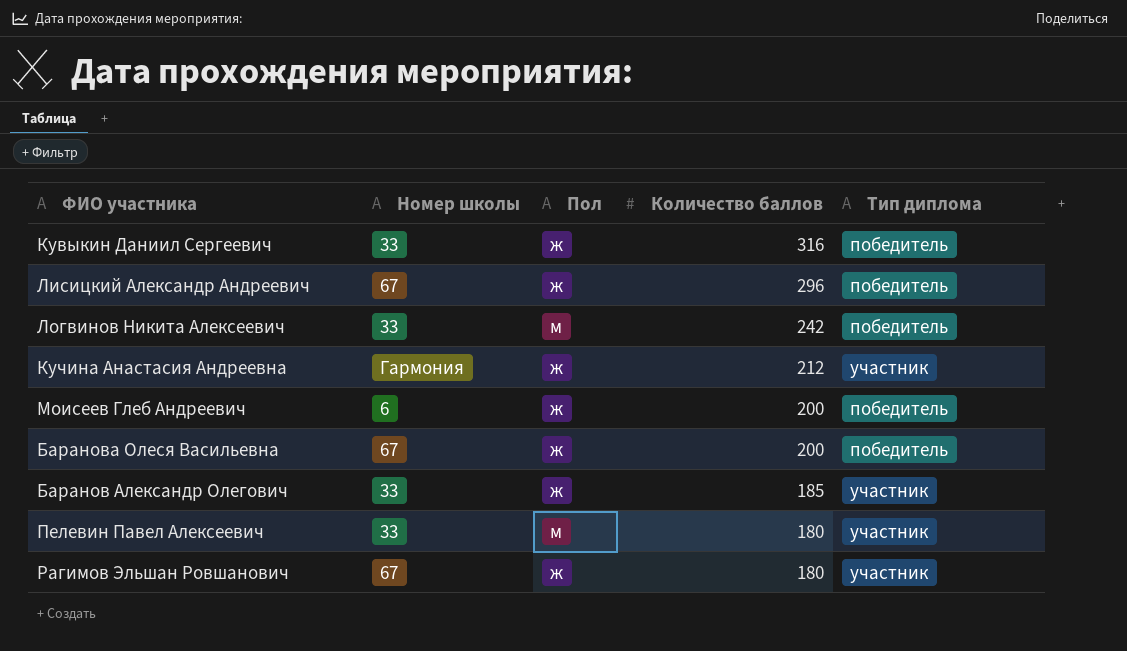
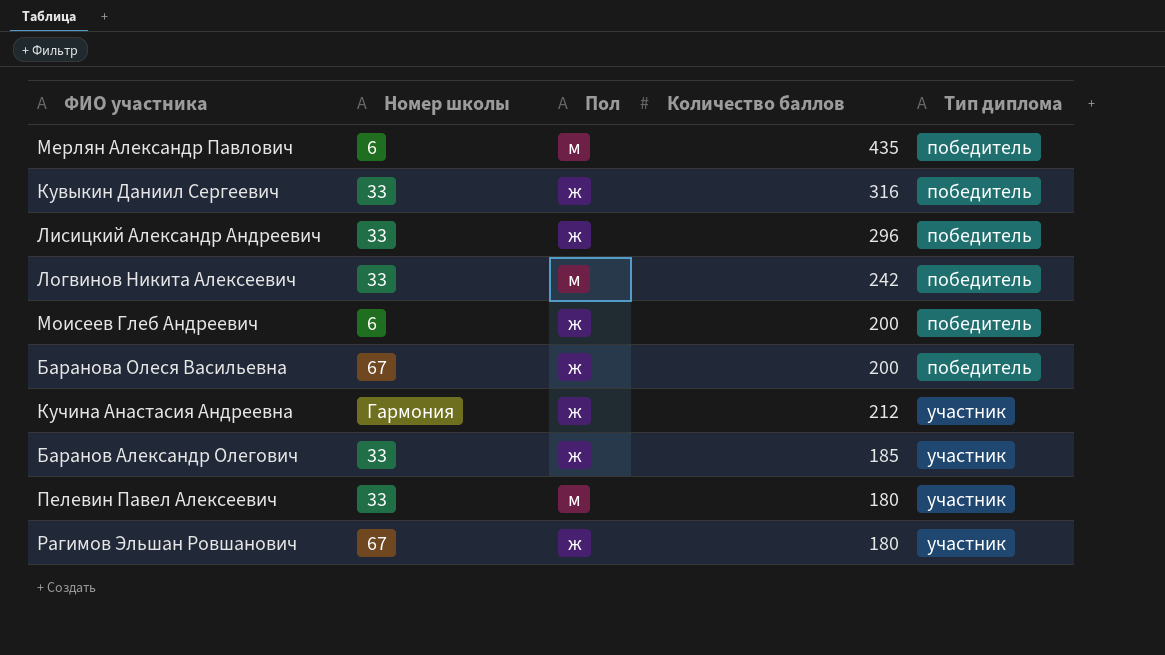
row order: Количество баллов descending -> Тип диплома ascending
row Мерлян Александр Павлович: none -> 6 | м | 435 | победитель
Лисицкий Александр Андреевич | Номер школы: 67 -> 33

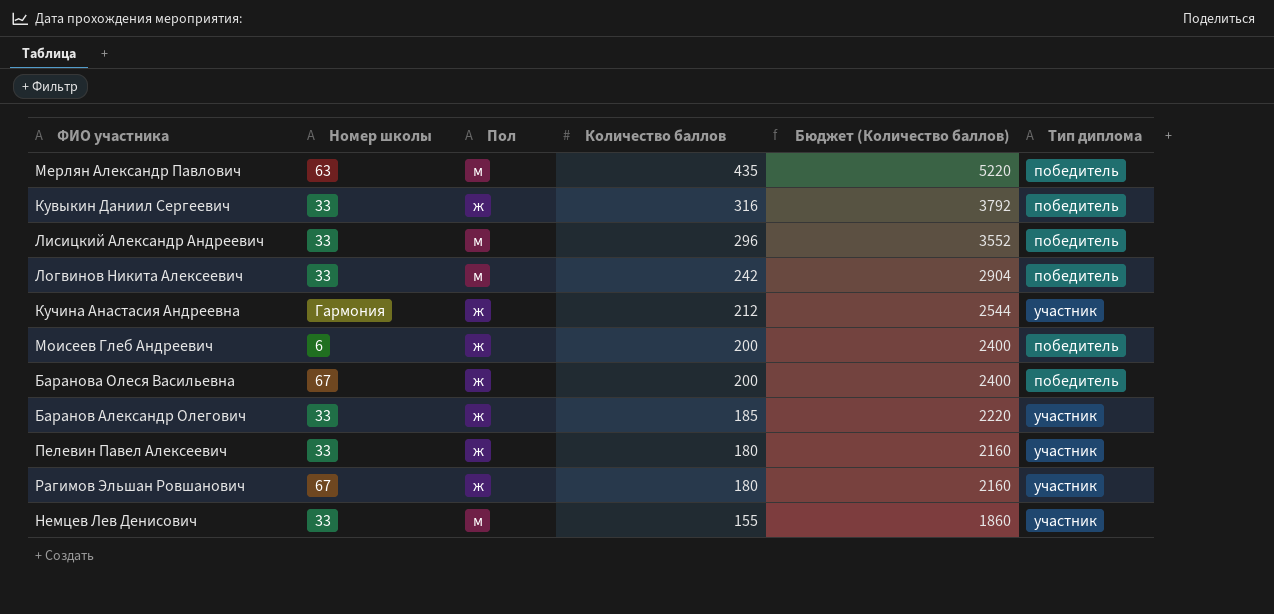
row order: Тип диплома ascending -> Количество баллов descending
column Бюджет (Количество баллов) | formula: none -> [Количество баллов] * 12
Мерлян Александр Павлович | Номер школы: 6 -> 63
Лисицкий Александр Андреевич | Пол: ж -> м
Пелевин Павел Алексеевич | Пол: м -> ж
row Немцев Лев Денисович: none -> 33 | м | 155 | 1860 | участник

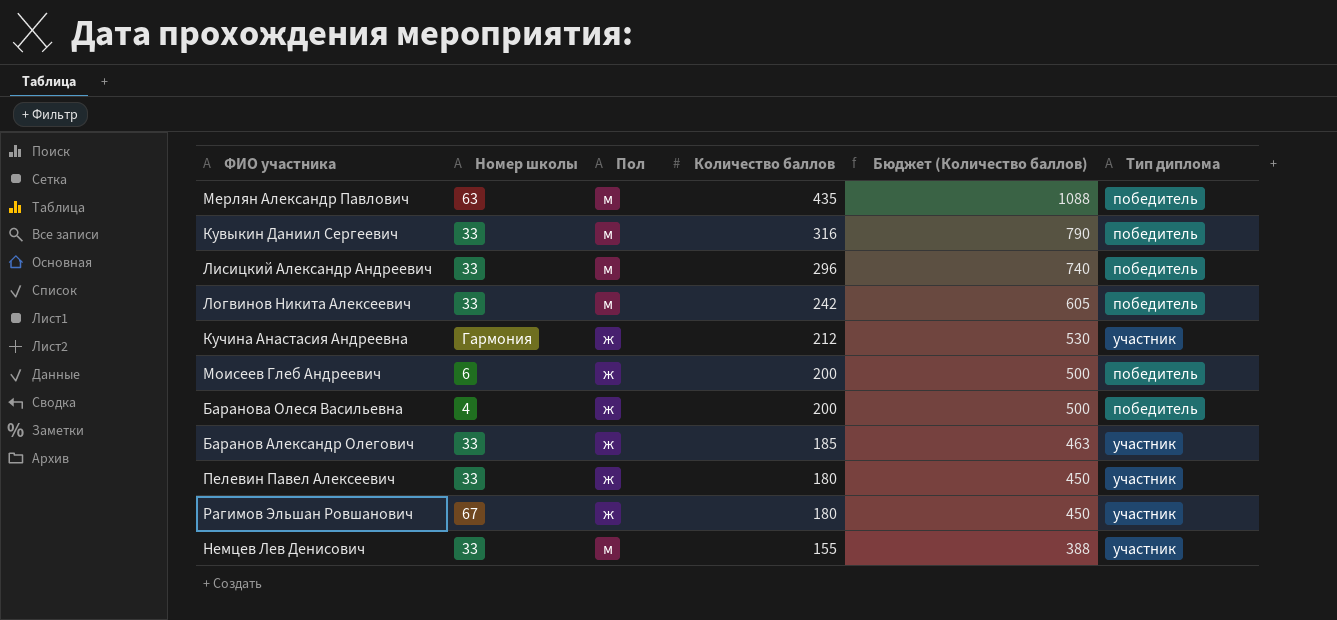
column Бюджет (Количество баллов) | formula: [Количество баллов] * 12 -> [Количество баллов] * 2,5
Кувыкин Даниил Сергеевич | Пол: ж -> м
Баранова Олеся Васильевна | Номер школы: 67 -> 4

